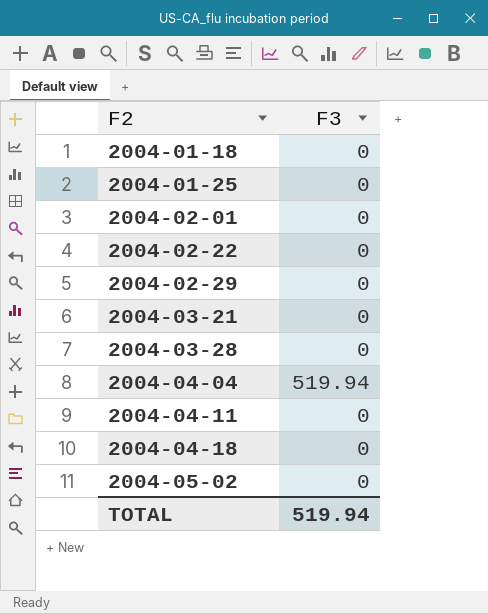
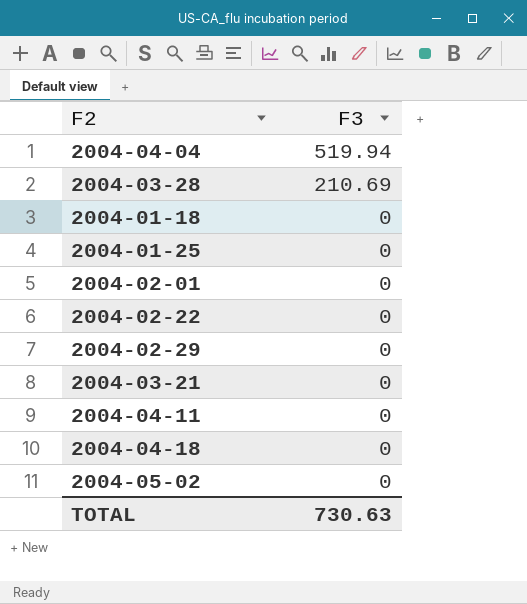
row order: F2 ascending -> F3 descending
2004-03-28 | F3: 0 -> 210.69
TOTAL | F3: 519.94 -> 730.63

